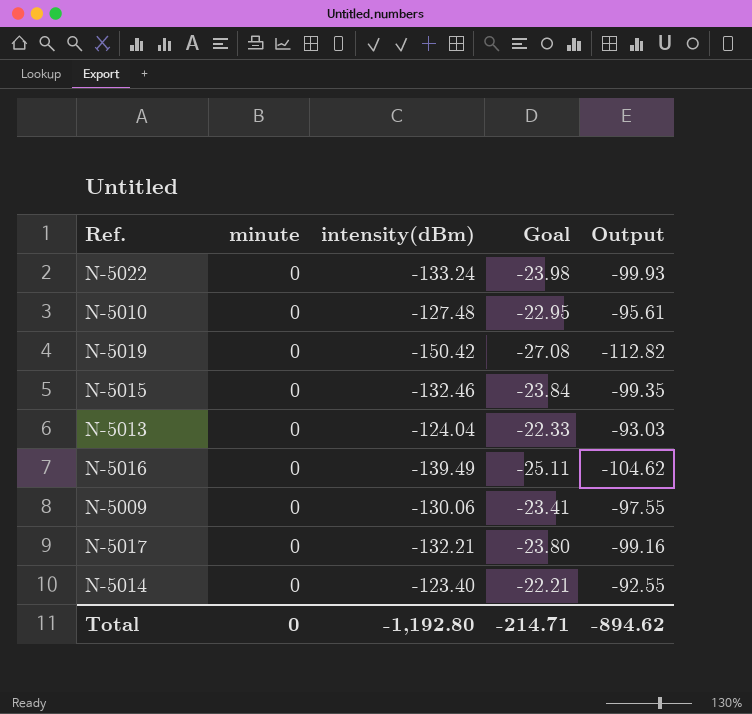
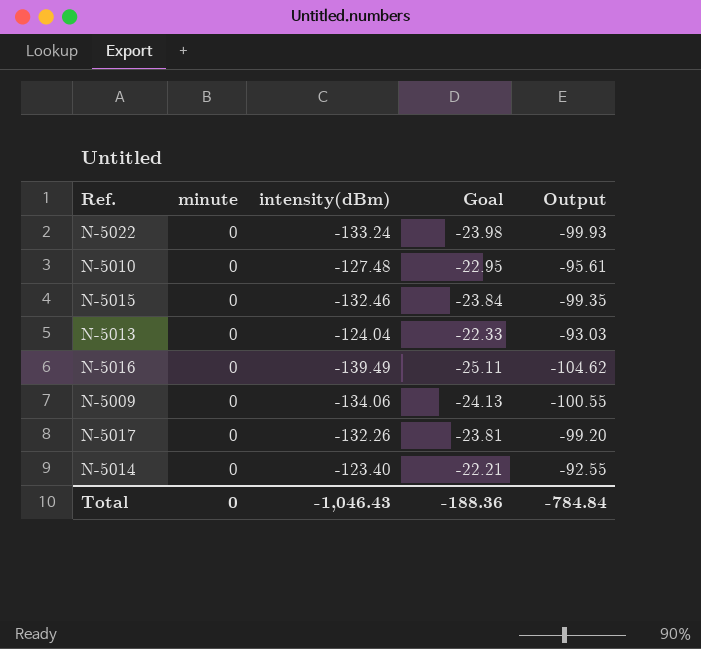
row N-5019: 0 | -150.42 | -27.08 | -112.82 -> none
N-5009 | intensity(dBm): -130.06 -> -134.06
N-5009 | Goal: -23.41 -> -24.13
N-5009 | Output: -97.55 -> -100.55
N-5017 | intensity(dBm): -132.21 -> -132.26
N-5017 | Goal: -23.80 -> -23.81
N-5017 | Output: -99.16 -> -99.20
Total | intensity(dBm): -1,192.80 -> -1,046.43
Total | Goal: -214.71 -> -188.36
Total | Output: -894.62 -> -784.84

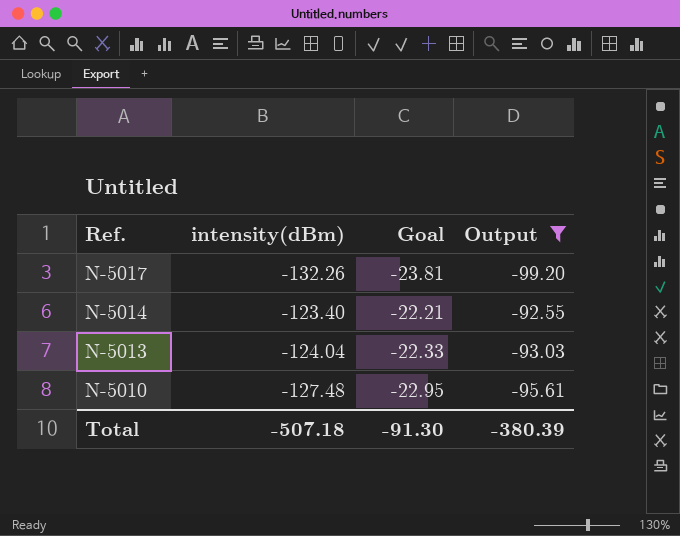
filter: none -> Output >= -99.20
row order: none -> Ref. descending
column minute | position: 2 -> none
Total | intensity(dBm): -1,046.43 -> -507.18
Total | Goal: -188.36 -> -91.30
Total | Output: -784.84 -> -380.39

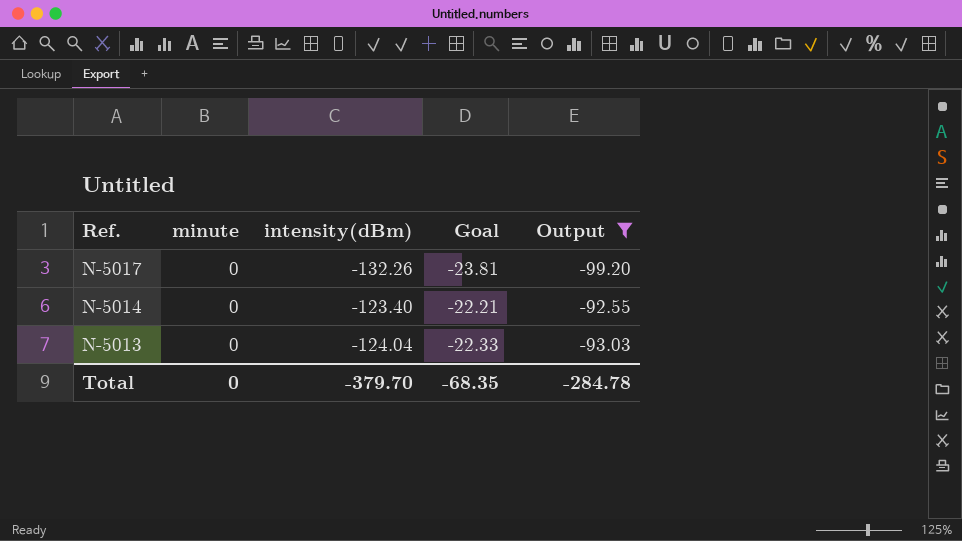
column minute | position: none -> 2
row N-5010: -127.48 | -22.95 | -95.61 -> none
Total | intensity(dBm): -507.18 -> -379.70
Total | Goal: -91.30 -> -68.35
Total | Output: -380.39 -> -284.78

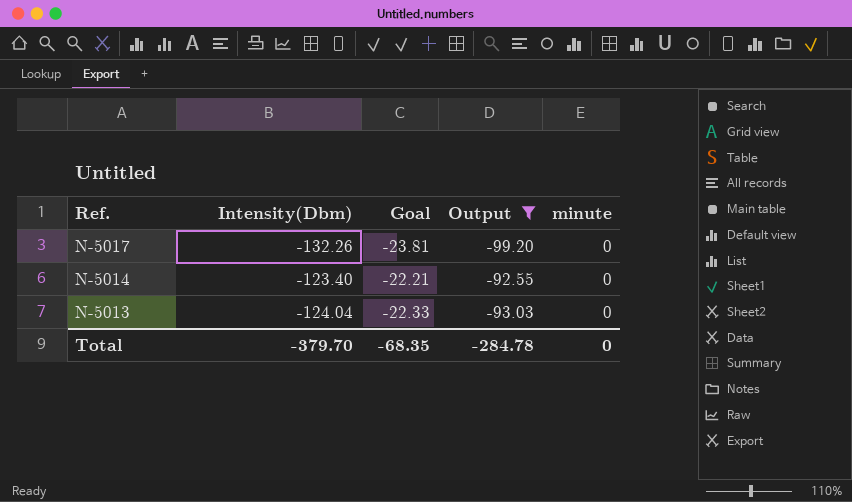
column name: intensity(dBm) -> Intensity(Dbm)
column minute | position: 2 -> 5

